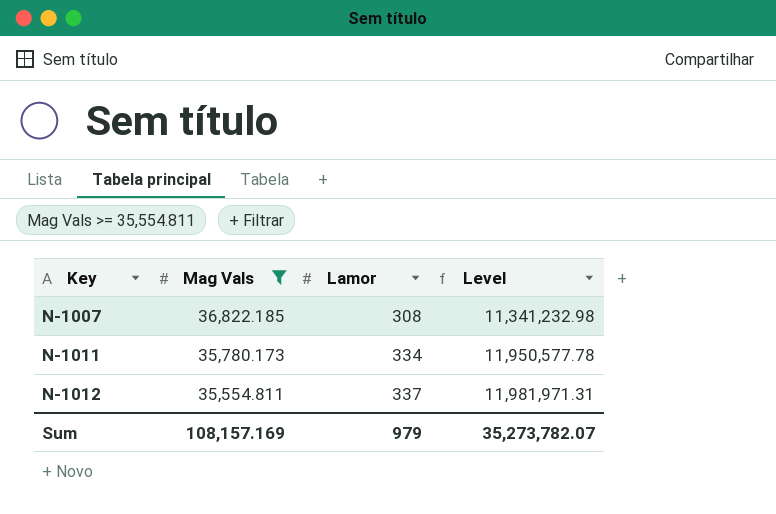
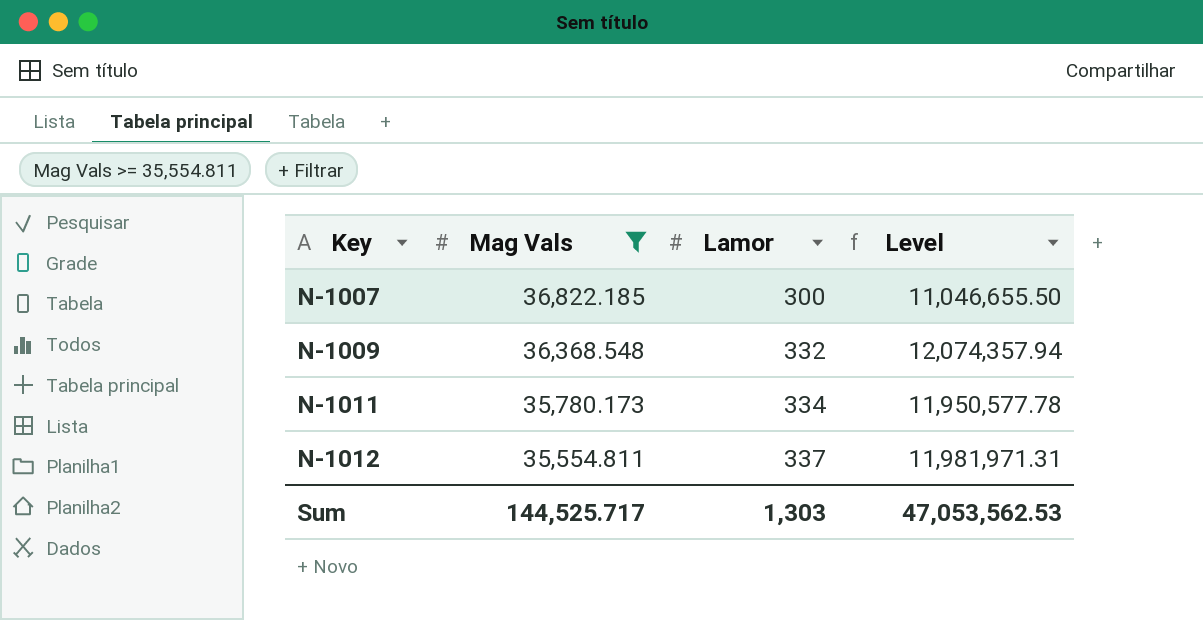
N-1007 | Lamor: 308 -> 300
N-1007 | Level: 11,341,232.98 -> 11,046,655.50
row N-1009: none -> 36,368.548 | 332 | 12,074,357.94
Sum | Mag Vals: 108,157.169 -> 144,525.717
Sum | Lamor: 979 -> 1,303
Sum | Level: 35,273,782.07 -> 47,053,562.53

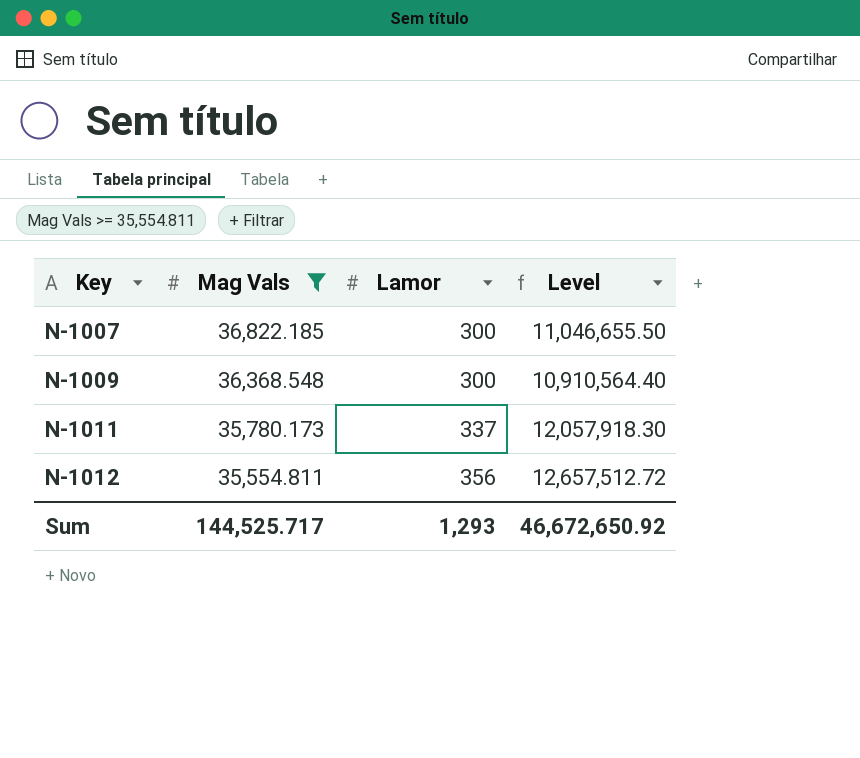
N-1009 | Lamor: 332 -> 300
N-1009 | Level: 12,074,357.94 -> 10,910,564.40
N-1011 | Lamor: 334 -> 337
N-1011 | Level: 11,950,577.78 -> 12,057,918.30
N-1012 | Lamor: 337 -> 356
N-1012 | Level: 11,981,971.31 -> 12,657,512.72
Sum | Lamor: 1,303 -> 1,293
Sum | Level: 47,053,562.53 -> 46,672,650.92

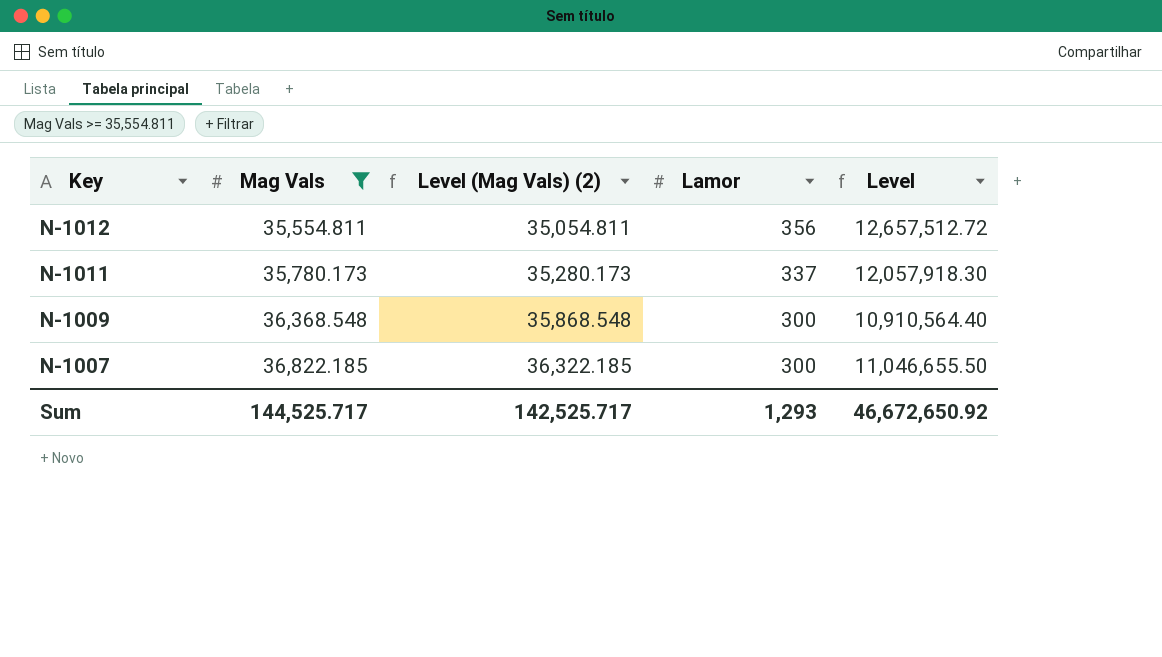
row order: Key ascending -> Key descending
column Level (Mag Vals) (2) | formula: none -> [Mag Vals] - 500

